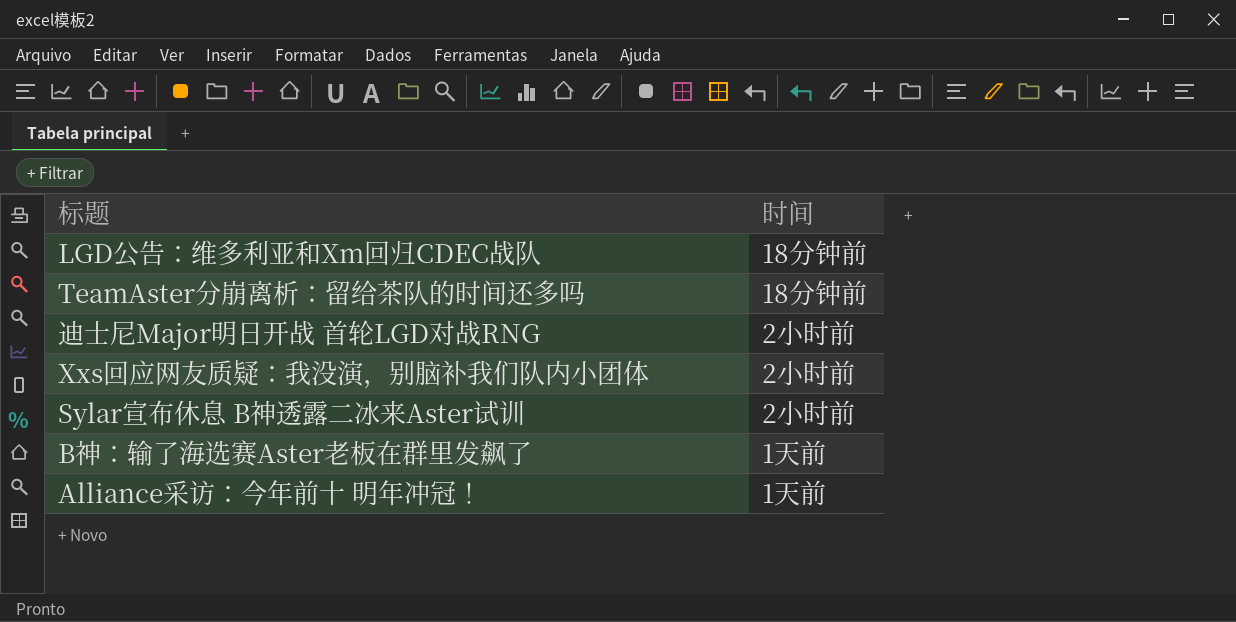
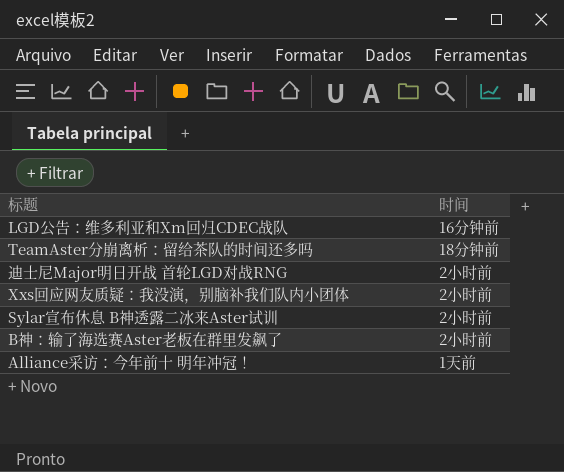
LGD公告：维多利亚和Xm回归CDEC战队 | 时间: 18分钟前 -> 16分钟前
B神：输了海选赛Aster老板在群里发飙了 | 时间: 1天前 -> 2小时前

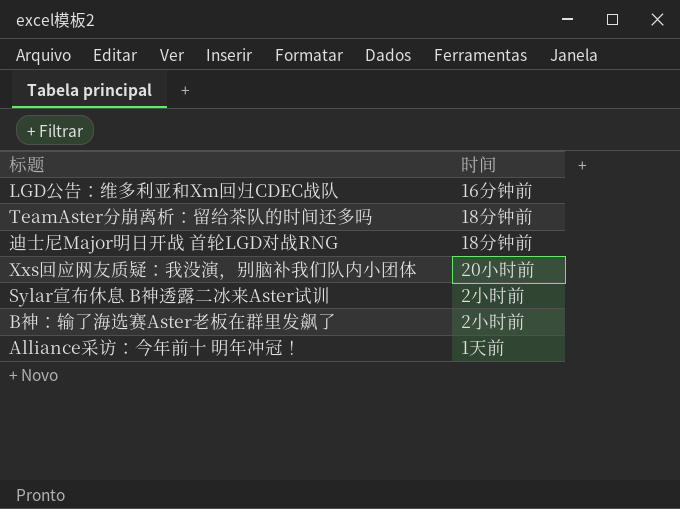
迪士尼Major明日开战 首轮LGD对战RNG | 时间: 2小时前 -> 18分钟前
Xxs回应网友质疑：我没演，别脑补我们队内小团体 | 时间: 2小时前 -> 20小时前

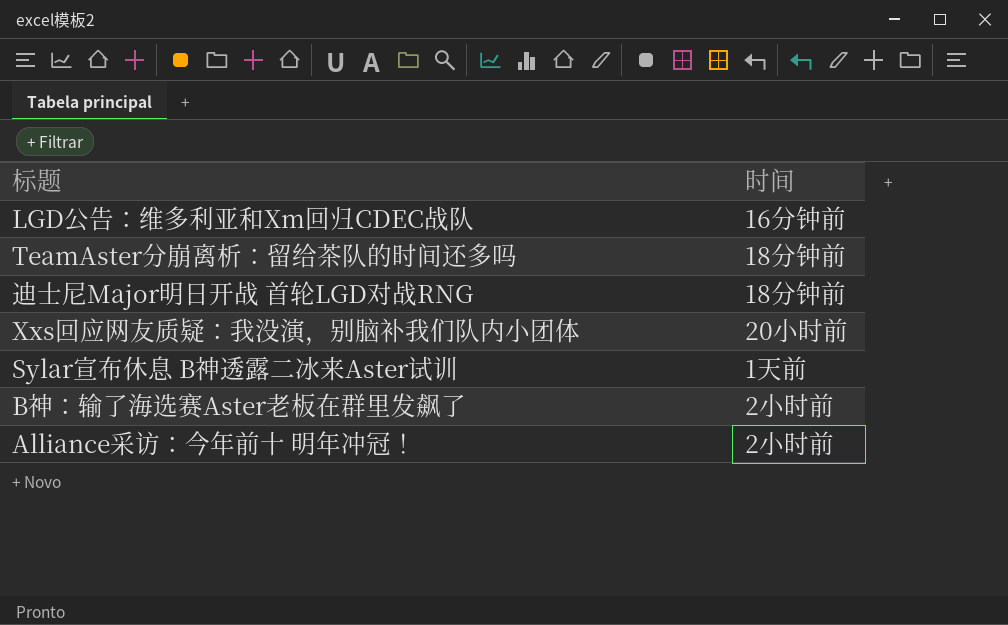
Sylar宣布休息 B神透露二冰来Aster试训 | 时间: 2小时前 -> 1天前
Alliance采访：今年前十 明年冲冠！ | 时间: 1天前 -> 2小时前

